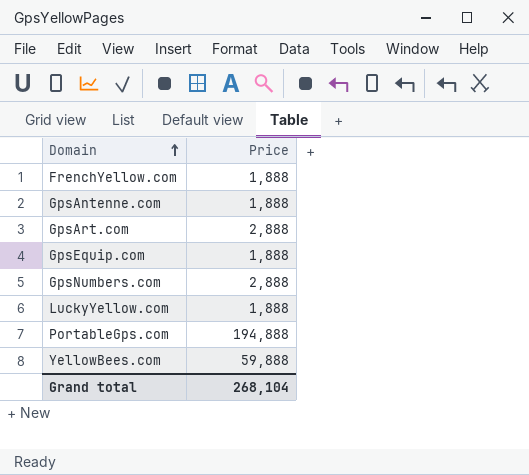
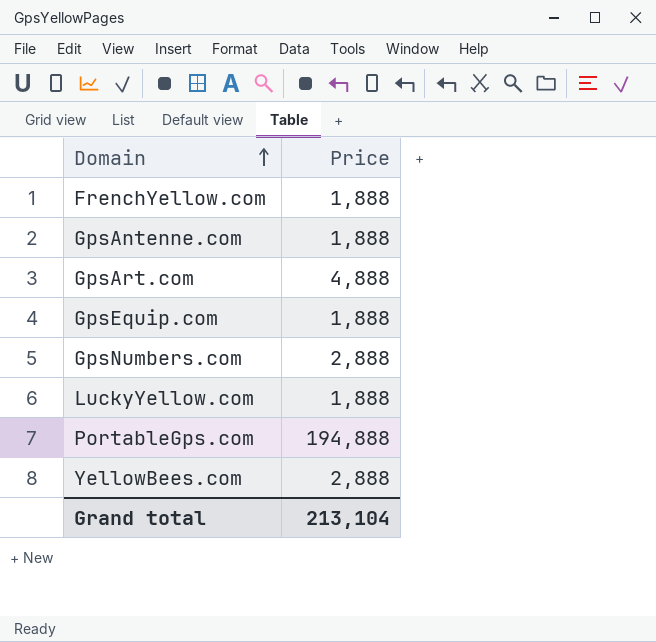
GpsArt.com | Price: 2,888 -> 4,888
YellowBees.com | Price: 59,888 -> 2,888
Grand total | Price: 268,104 -> 213,104

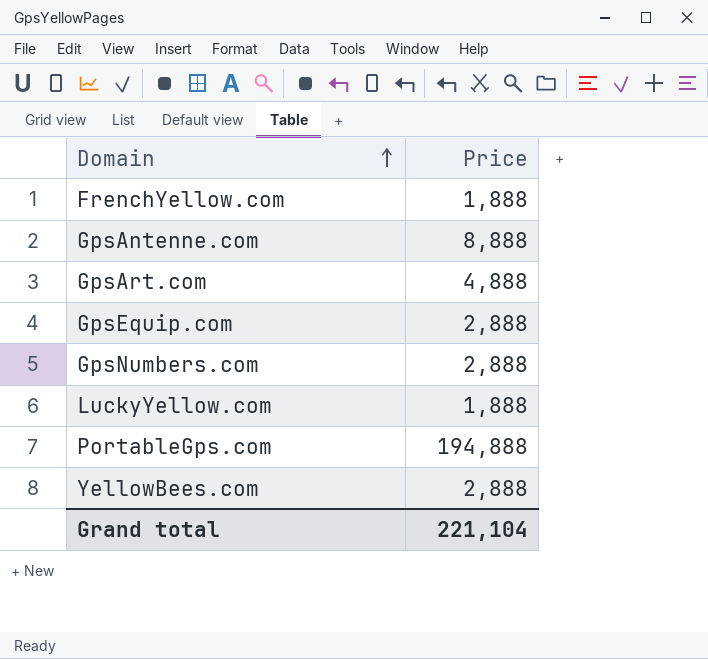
GpsAntenne.com | Price: 1,888 -> 8,888
GpsEquip.com | Price: 1,888 -> 2,888
Grand total | Price: 213,104 -> 221,104

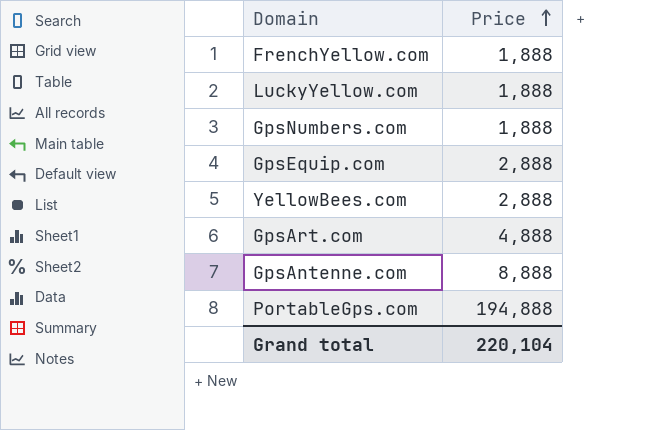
row order: Domain ascending -> Price ascending
GpsNumbers.com | Price: 2,888 -> 1,888
Grand total | Price: 221,104 -> 220,104

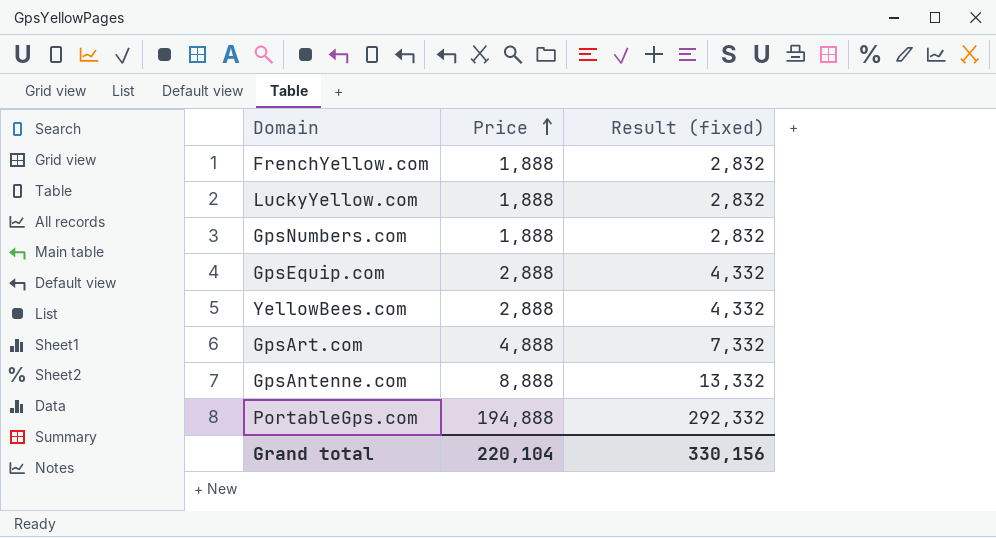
column Result (fixed) | formula: none -> [Price] * 1.5

